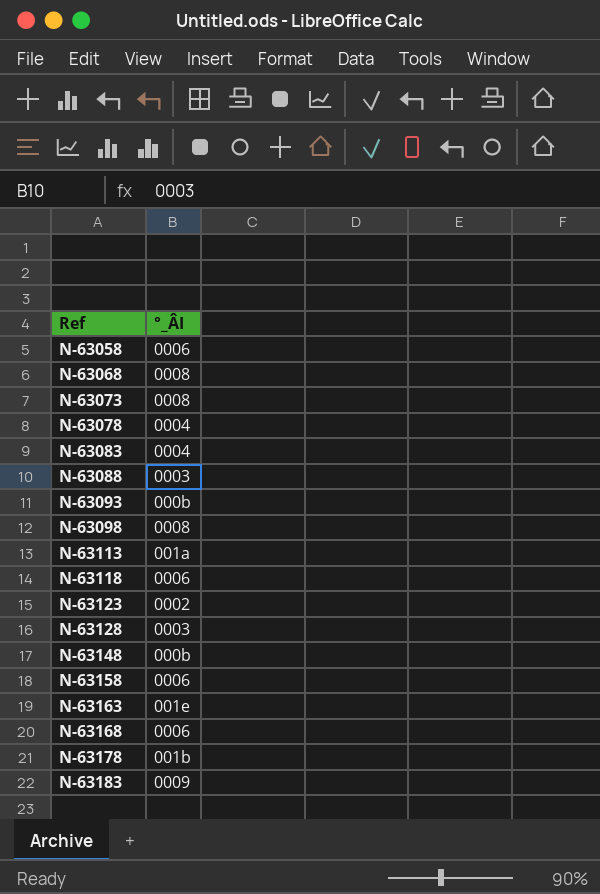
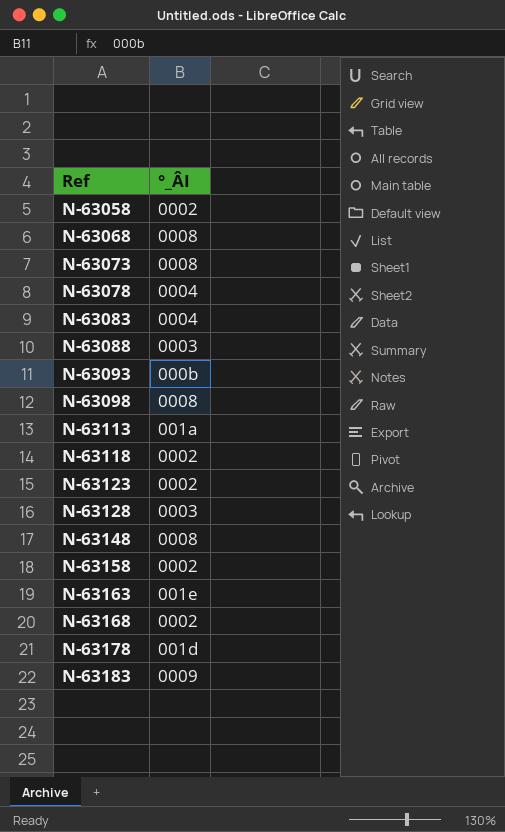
N-63058 | °_ÂI: 0006 -> 0002
N-63118 | °_ÂI: 0006 -> 0002
N-63148 | °_ÂI: 000b -> 0008
N-63158 | °_ÂI: 0006 -> 0002
N-63168 | °_ÂI: 0006 -> 0002
N-63178 | °_ÂI: 001b -> 001d

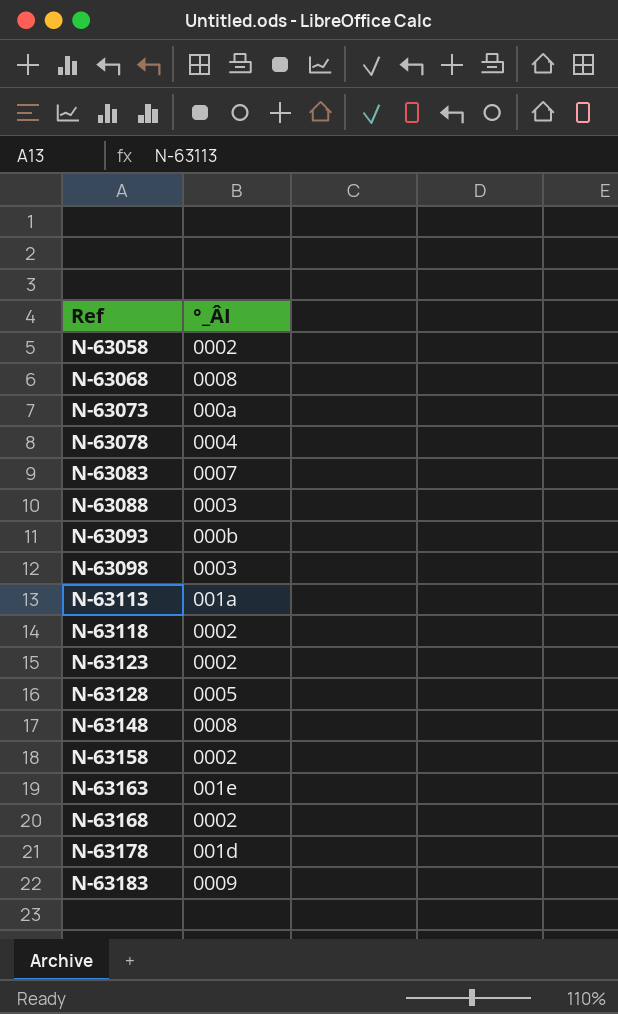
N-63073 | °_ÂI: 0008 -> 000a
N-63083 | °_ÂI: 0004 -> 0007
N-63098 | °_ÂI: 0008 -> 0003
N-63128 | °_ÂI: 0003 -> 0005

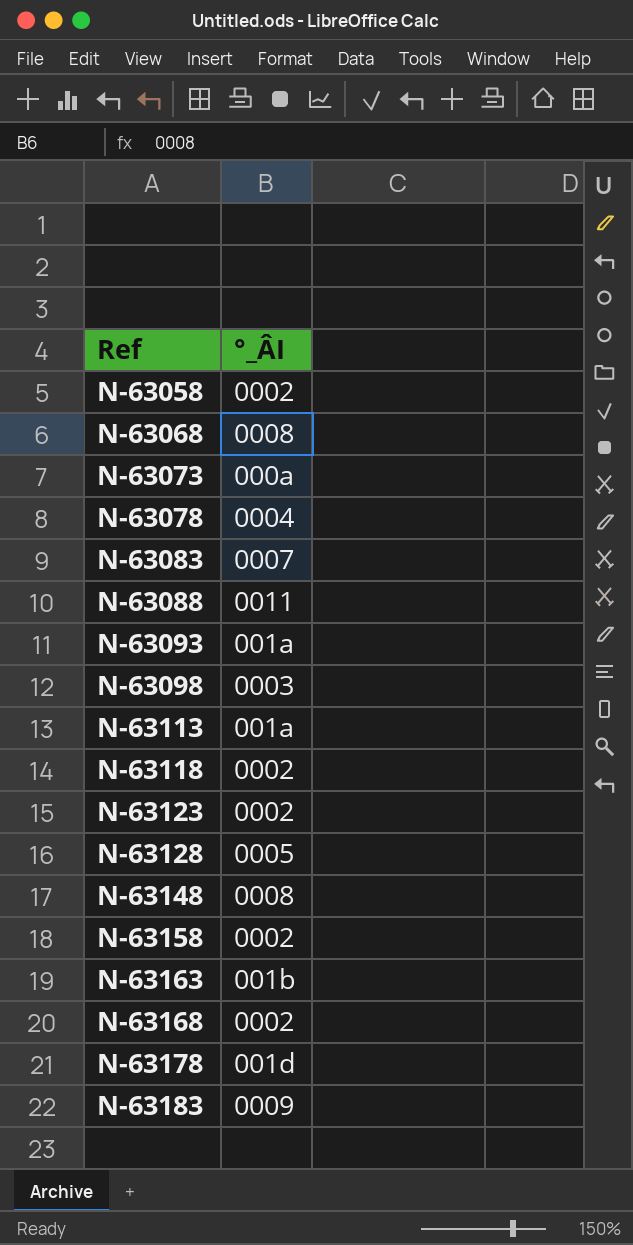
N-63088 | °_ÂI: 0003 -> 0011
N-63093 | °_ÂI: 000b -> 001a
N-63163 | °_ÂI: 001e -> 001b

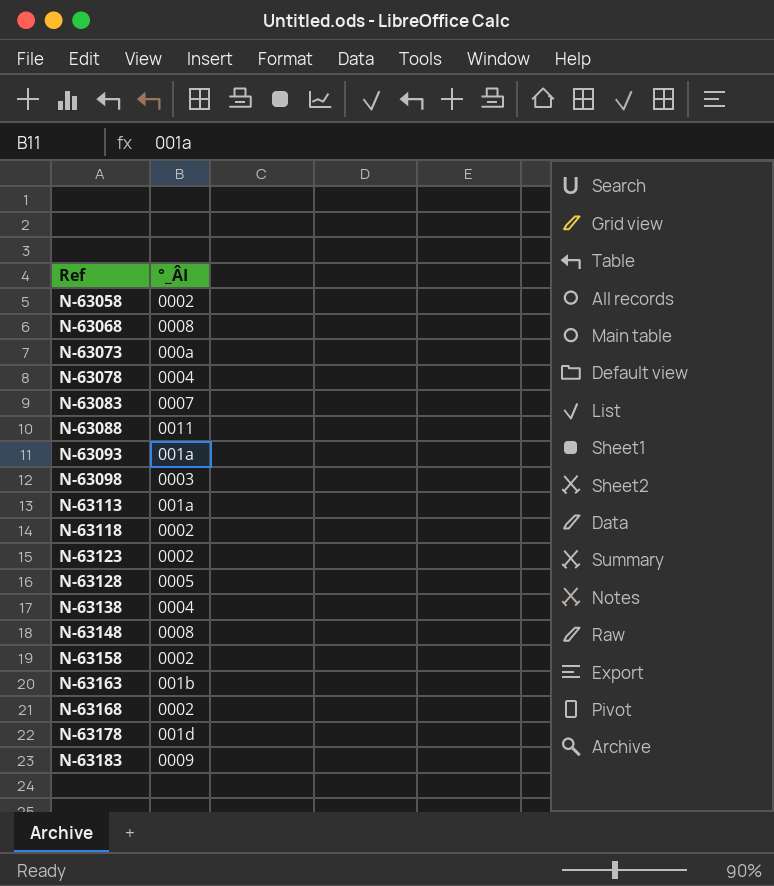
row N-63138: none -> 0004

